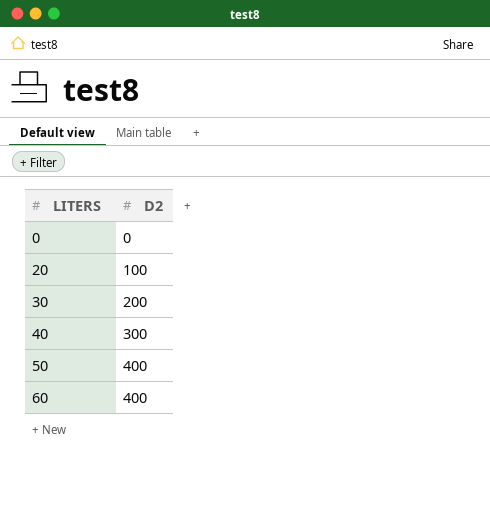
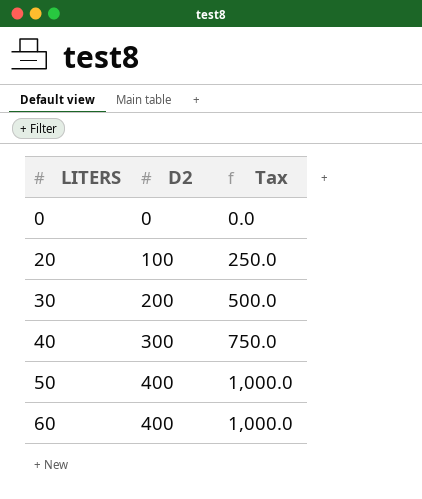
column Tax | formula: none -> [D2] * 2.5

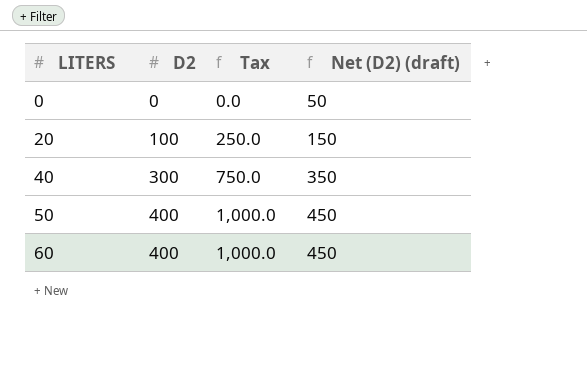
column Net (D2) (draft) | formula: none -> [D2] + 50
row 30: 200 | 500.0 -> none

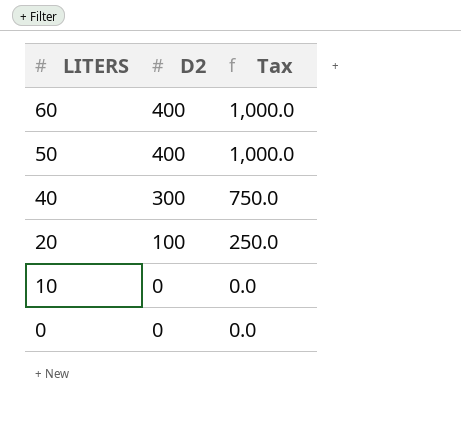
row order: LITERS ascending -> LITERS descending
column Net (D2) (draft) | formula: [D2] + 50 -> none
row 10: none -> 0 | 0.0

